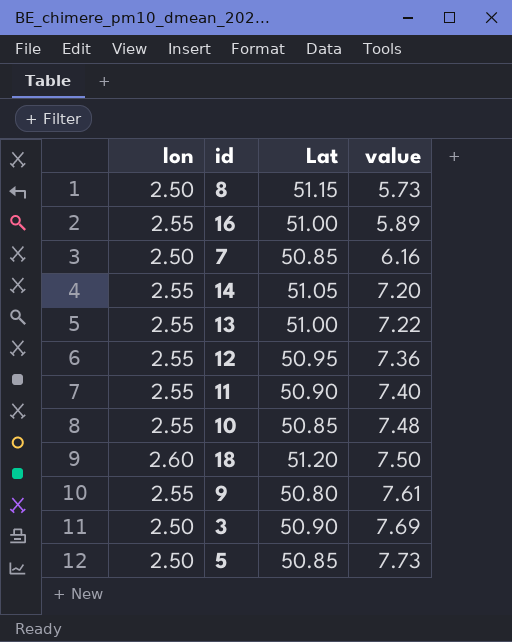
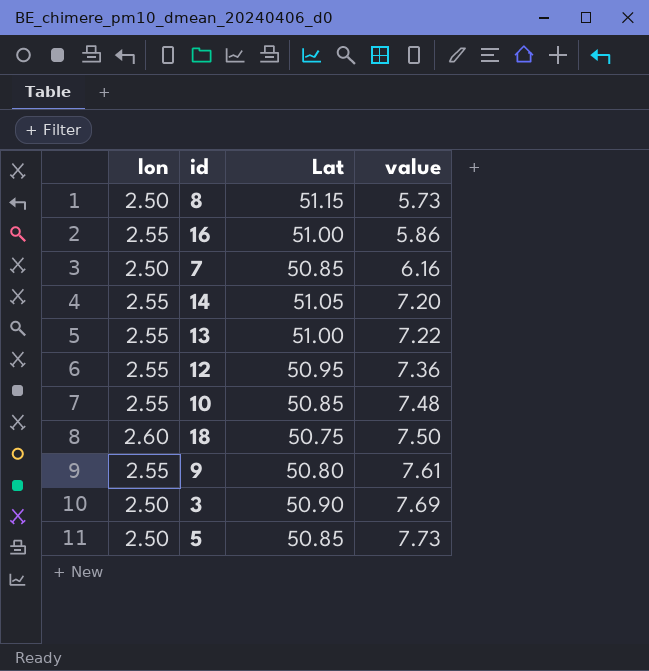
row 11: 2.55 | 50.90 | 7.40 -> none
16 | value: 5.89 -> 5.86
18 | Lat: 51.20 -> 50.75

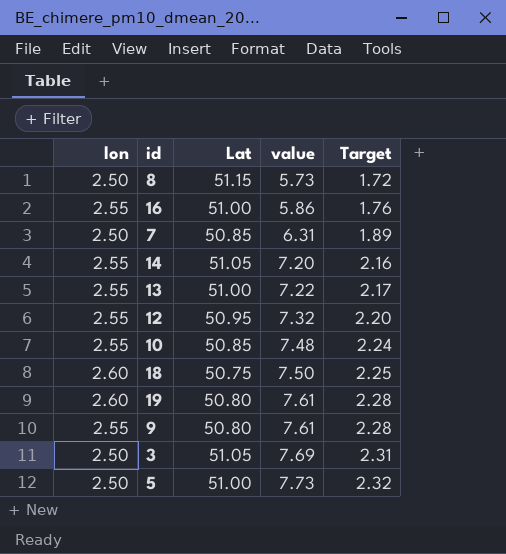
column Target | formula: none -> [value] * 0.3
7 | value: 6.16 -> 6.31
12 | value: 7.36 -> 7.32
row 19: none -> 2.60 | 50.80 | 7.61 | 2.28
3 | Lat: 50.90 -> 51.05
5 | Lat: 50.85 -> 51.00

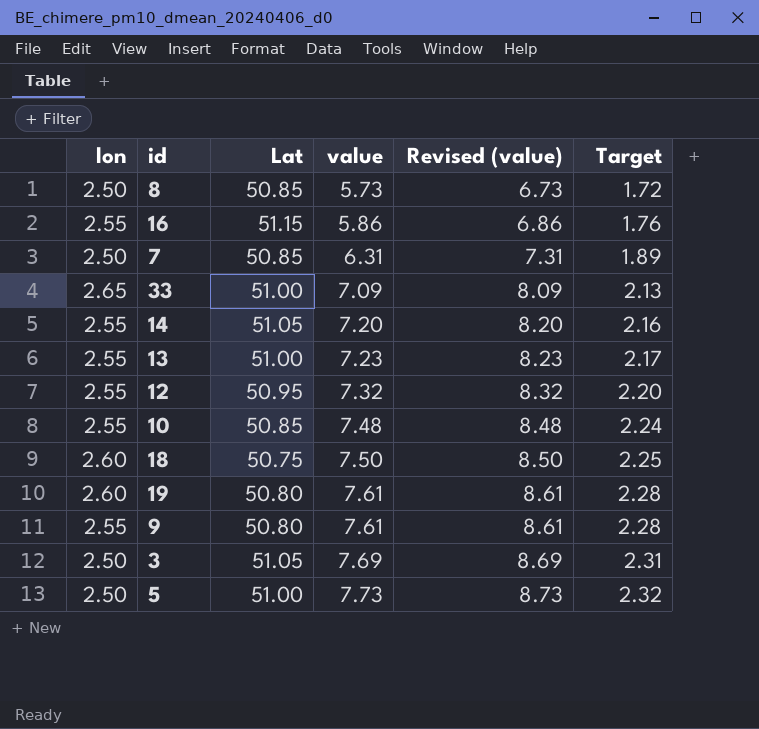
column Revised (value) | formula: none -> [value] + 1
8 | Lat: 51.15 -> 50.85
16 | Lat: 51.00 -> 51.15
row 33: none -> 2.65 | 51.00 | 7.09 | 8.09 | 2.13
13 | value: 7.22 -> 7.23

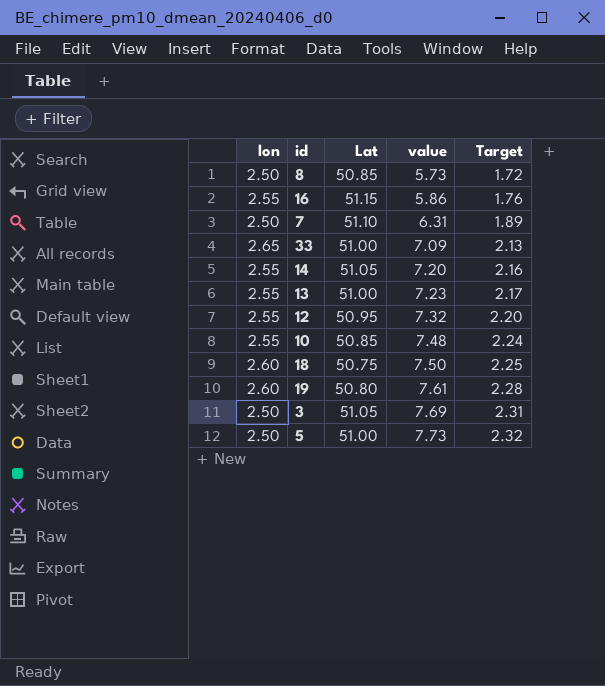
column Revised (value) | formula: [value] + 1 -> none
row 9: 2.55 | 50.80 | 7.61 | 8.61 | 2.28 -> none
7 | Lat: 50.85 -> 51.10

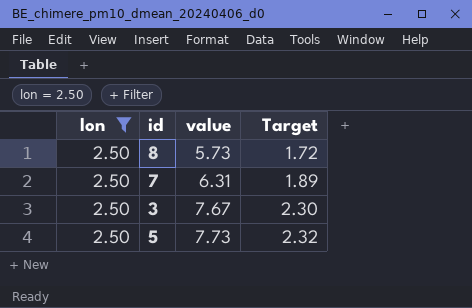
filter: none -> lon = 2.50
column Lat | position: 3 -> none
3 | value: 7.69 -> 7.67
3 | Target: 2.31 -> 2.30

